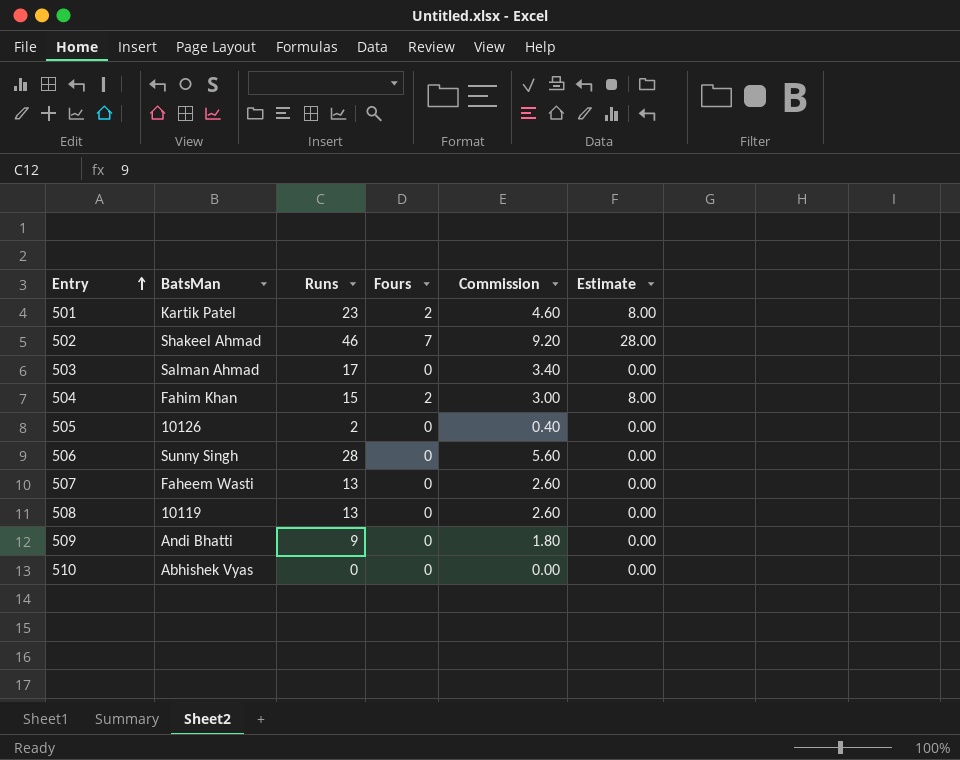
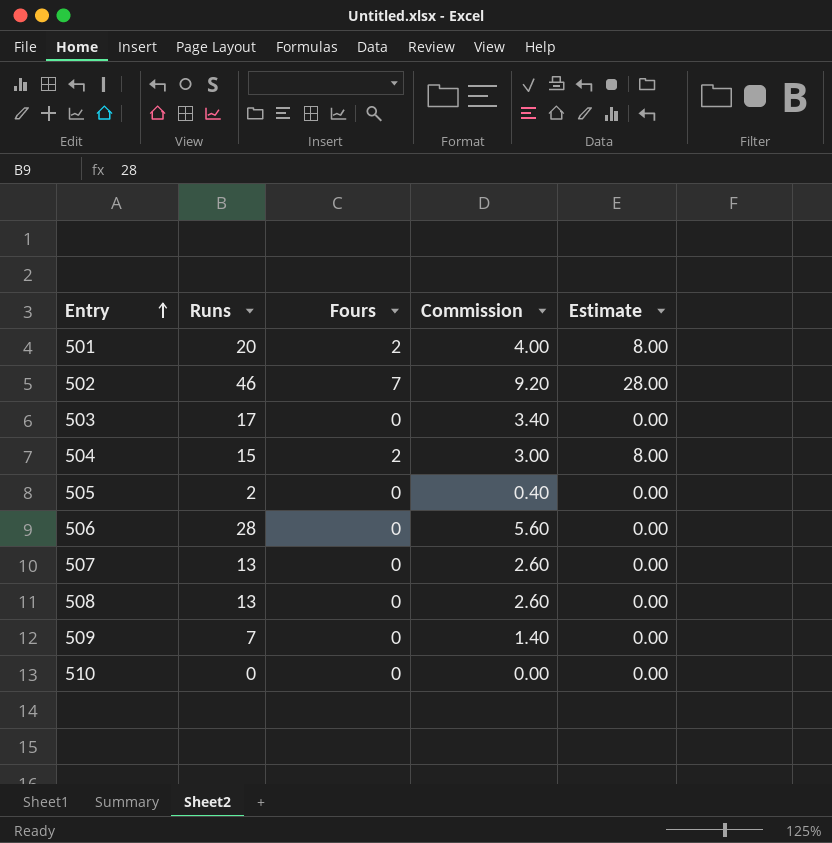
column BatsMan | position: 2 -> none
501 | Runs: 23 -> 20
501 | Commission: 4.60 -> 4.00
509 | Runs: 9 -> 7
509 | Commission: 1.80 -> 1.40

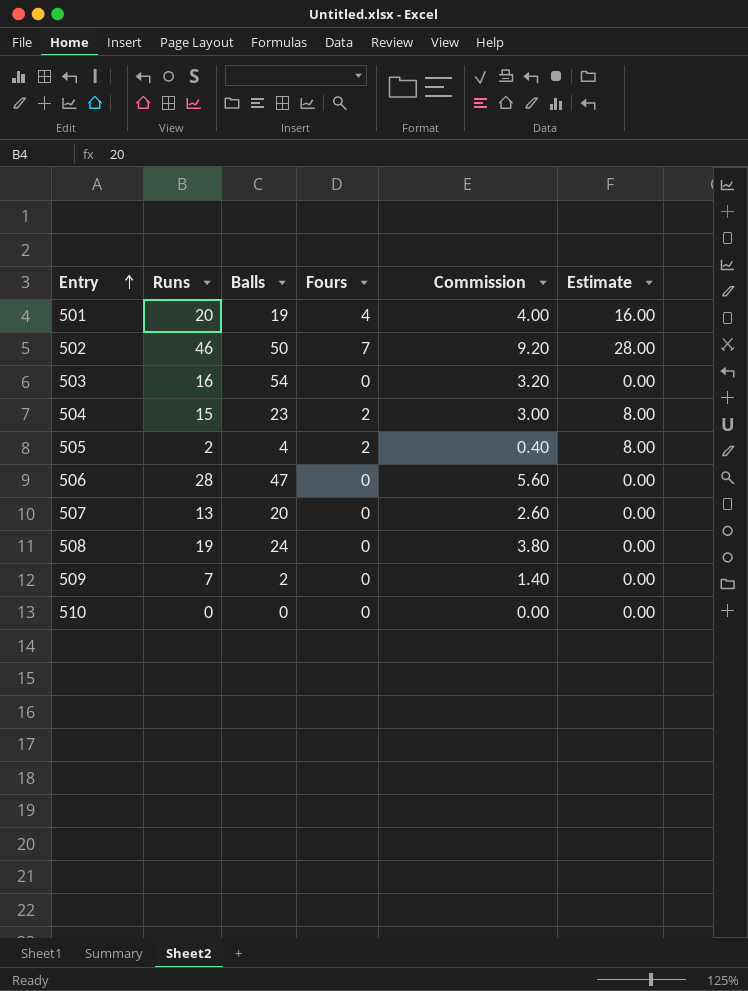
column Balls | position: none -> 3
501 | Fours: 2 -> 4
501 | Estimate: 8.00 -> 16.00
503 | Runs: 17 -> 16
503 | Commission: 3.40 -> 3.20
505 | Fours: 0 -> 2
505 | Estimate: 0.00 -> 8.00
508 | Runs: 13 -> 19
508 | Commission: 2.60 -> 3.80

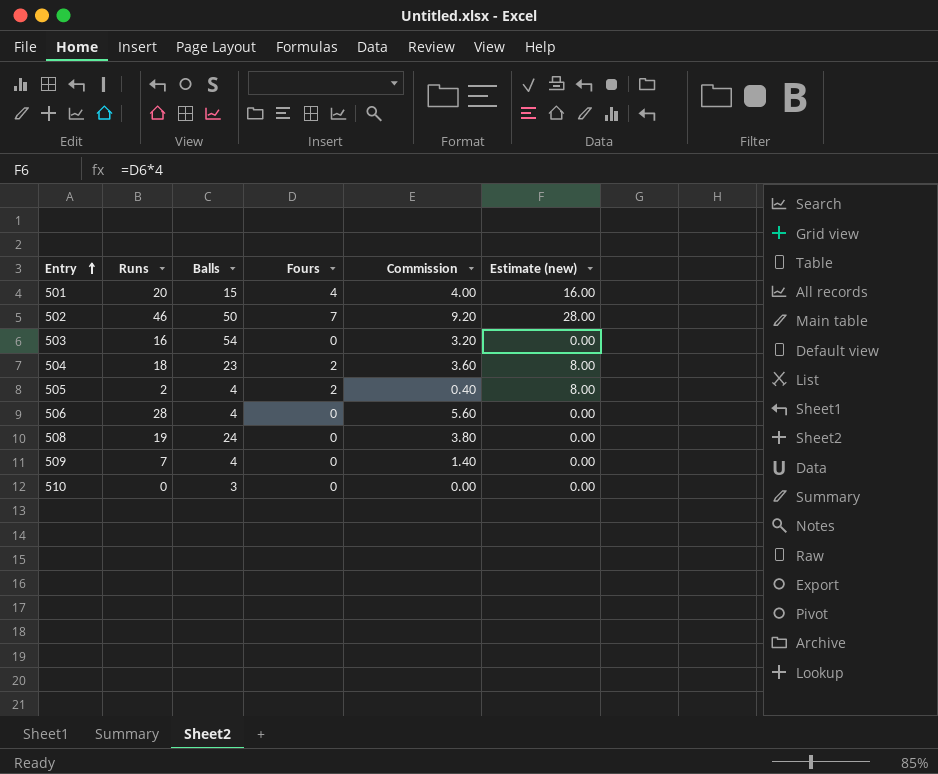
column name: Estimate -> Estimate (new)
row 507: 13 | 20 | 0 | 2.60 | 0.00 -> none
501 | Balls: 19 -> 15
504 | Runs: 15 -> 18
504 | Commission: 3.00 -> 3.60
506 | Balls: 47 -> 4
509 | Balls: 2 -> 4
510 | Balls: 0 -> 3

